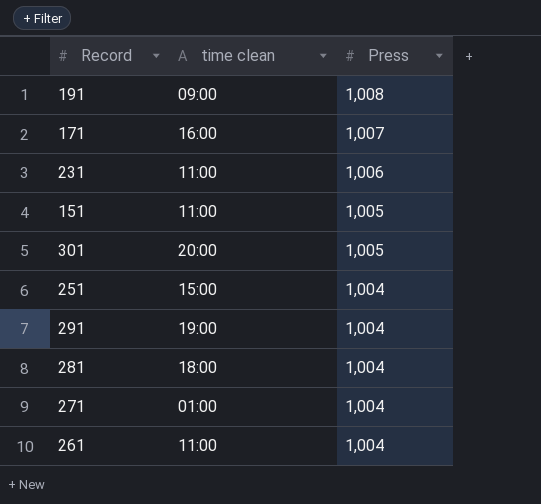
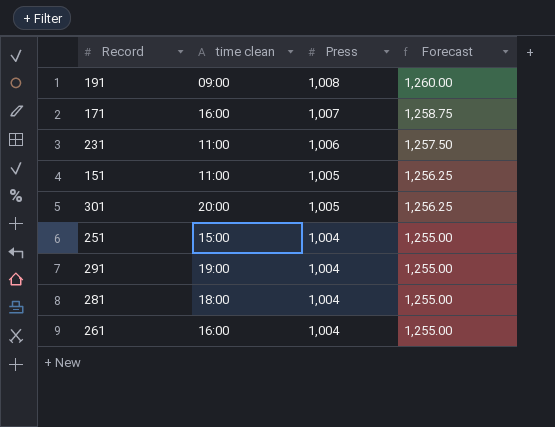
column Forecast | formula: none -> [Press] * 1.25
row 271: 01:00 | 1,004 -> none
261 | time clean: 11:00 -> 16:00

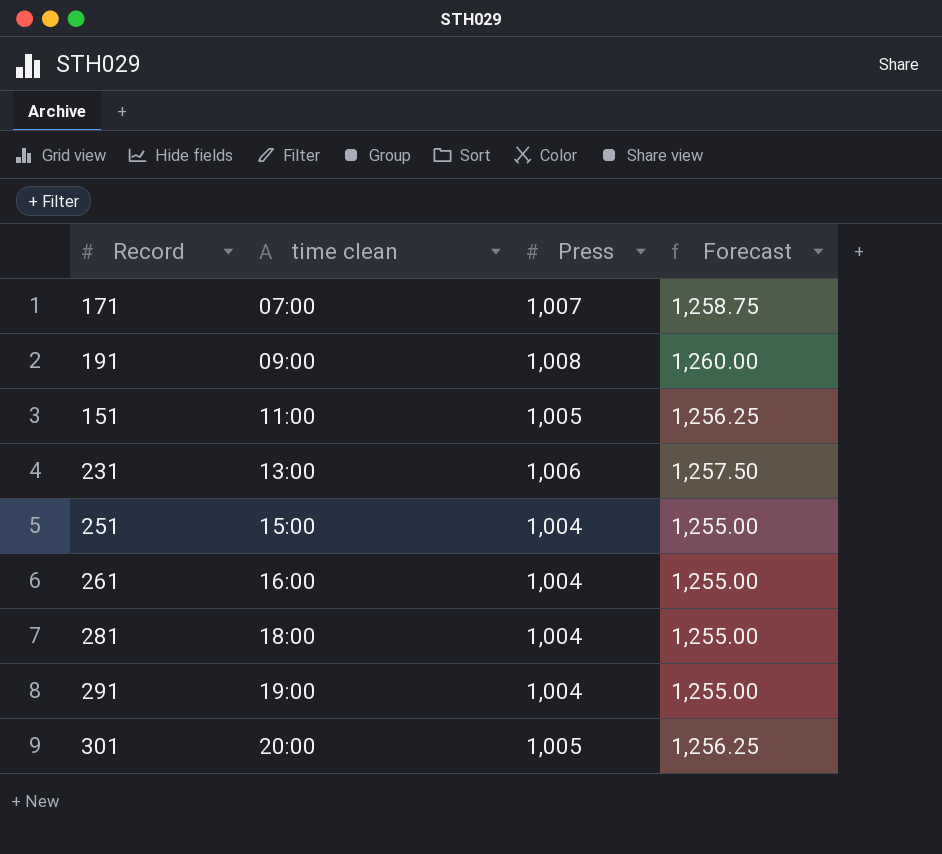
row order: Press descending -> time clean ascending
171 | time clean: 16:00 -> 07:00
231 | time clean: 11:00 -> 13:00

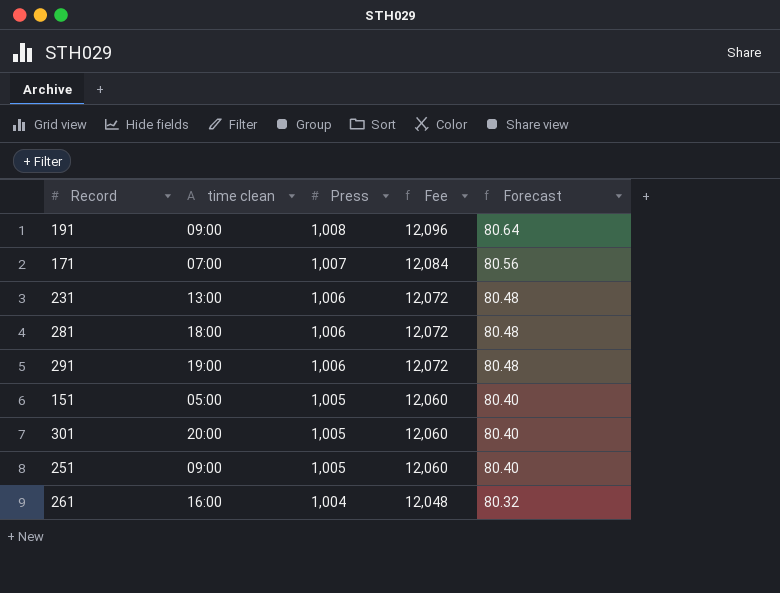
row order: time clean ascending -> Press descending
column Fee | formula: none -> [Press] * 12
column Forecast | formula: [Press] * 1.25 -> [Press] * 0.08
281 | Press: 1,004 -> 1,006
291 | Press: 1,004 -> 1,006
151 | time clean: 11:00 -> 05:00
251 | time clean: 15:00 -> 09:00
251 | Press: 1,004 -> 1,005

